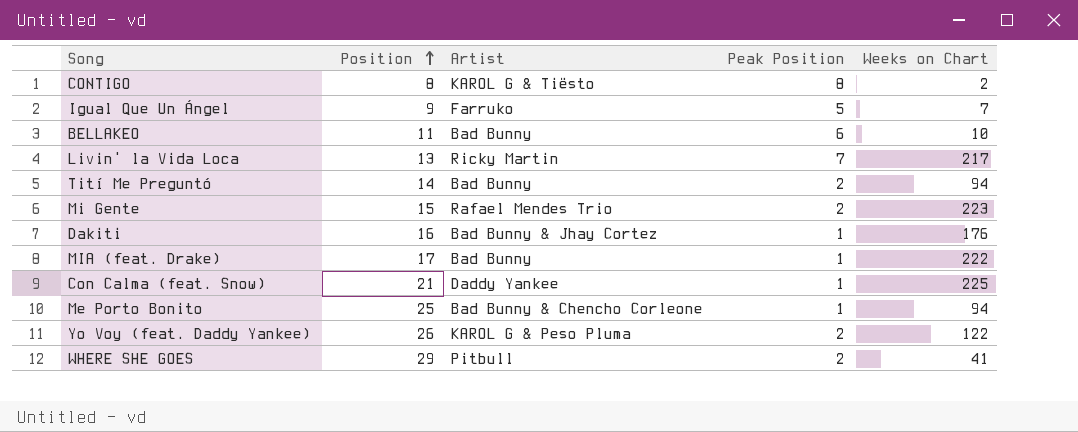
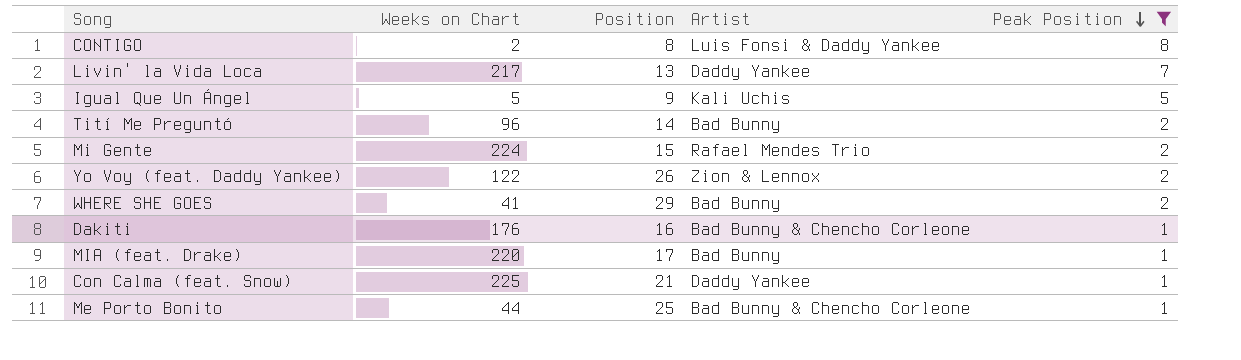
filter: none -> Peak Position != 6
row order: Position ascending -> Peak Position descending
column Weeks on Chart | position: 5 -> 2
CONTIGO | Artist: KAROL G & Tiësto -> Luis Fonsi & Daddy Yankee
Livin' la Vida Loca | Artist: Ricky Martin -> Daddy Yankee
Igual Que Un Ángel | Weeks on Chart: 7 -> 5
Igual Que Un Ángel | Artist: Farruko -> Kali Uchis
Tití Me Preguntó | Weeks on Chart: 94 -> 96
Mi Gente | Weeks on Chart: 223 -> 224
Yo Voy (feat. Daddy Yankee) | Artist: KAROL G & Peso Pluma -> Zion & Lennox
WHERE SHE GOES | Artist: Pitbull -> Bad Bunny
Dakiti | Artist: Bad Bunny & Jhay Cortez -> Bad Bunny & Chencho Corleone
MIA (feat. Drake) | Weeks on Chart: 222 -> 220
Me Porto Bonito | Weeks on Chart: 94 -> 44

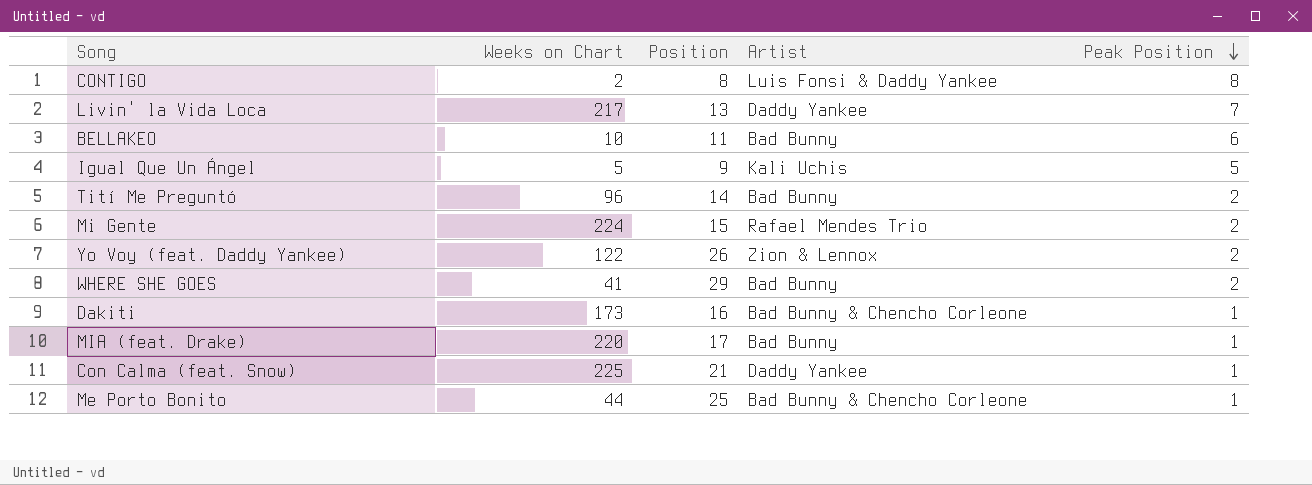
filter: Peak Position != 6 -> none
Dakiti | Weeks on Chart: 176 -> 173

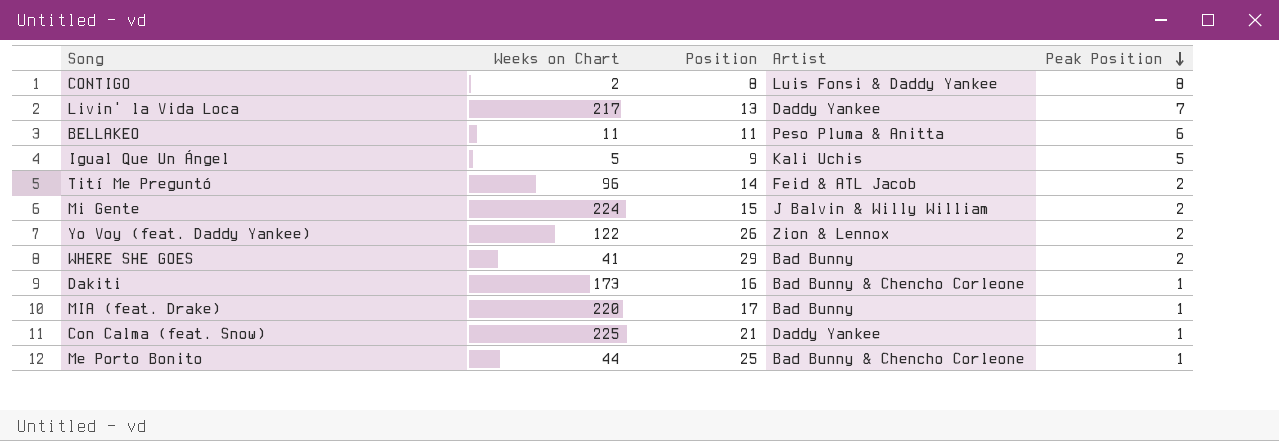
BELLAKEO | Weeks on Chart: 10 -> 11
BELLAKEO | Artist: Bad Bunny -> Peso Pluma & Anitta
Tití Me Preguntó | Artist: Bad Bunny -> Feid & ATL Jacob
Mi Gente | Artist: Rafael Mendes Trio -> J Balvin & Willy William

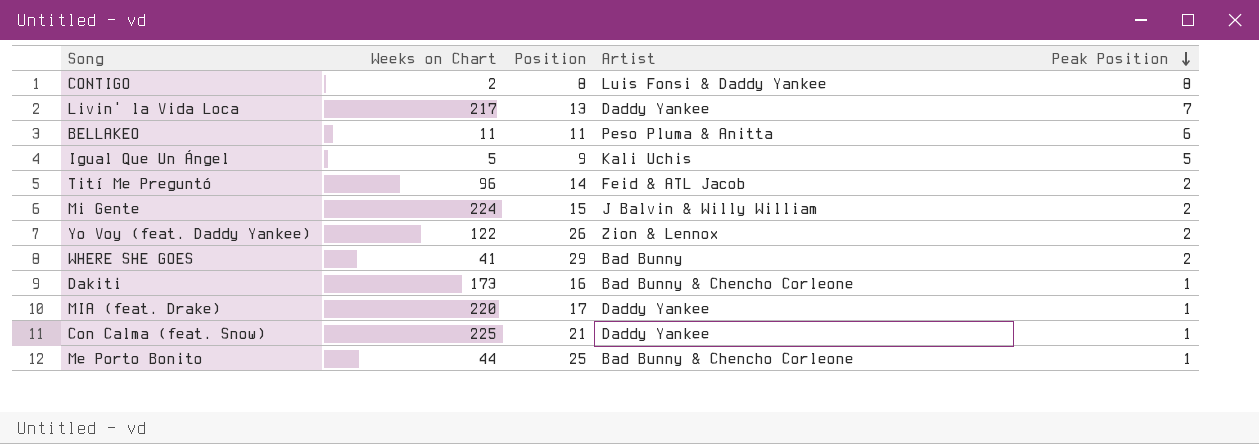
MIA (feat. Drake) | Artist: Bad Bunny -> Daddy Yankee

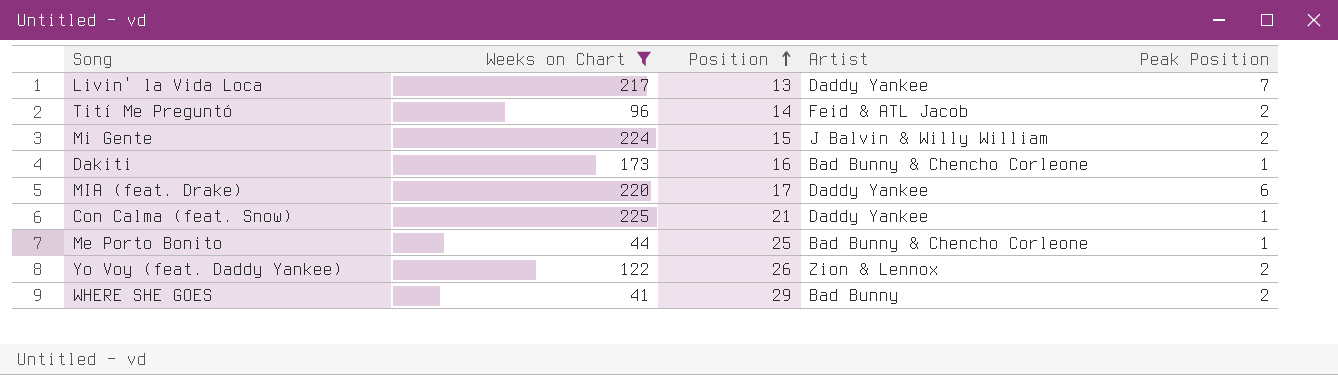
filter: none -> Weeks on Chart >= 41
row order: Peak Position descending -> Position ascending
MIA (feat. Drake) | Peak Position: 1 -> 6

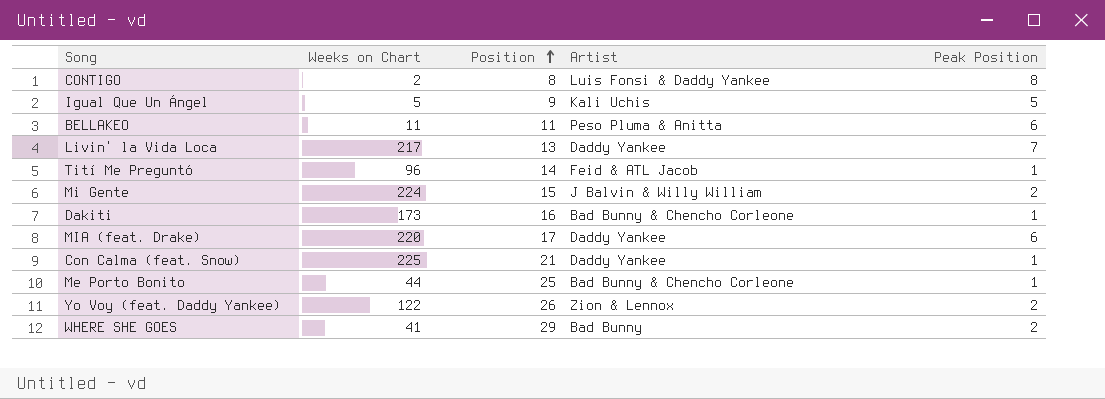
filter: Weeks on Chart >= 41 -> none
Tití Me Preguntó | Peak Position: 2 -> 1

